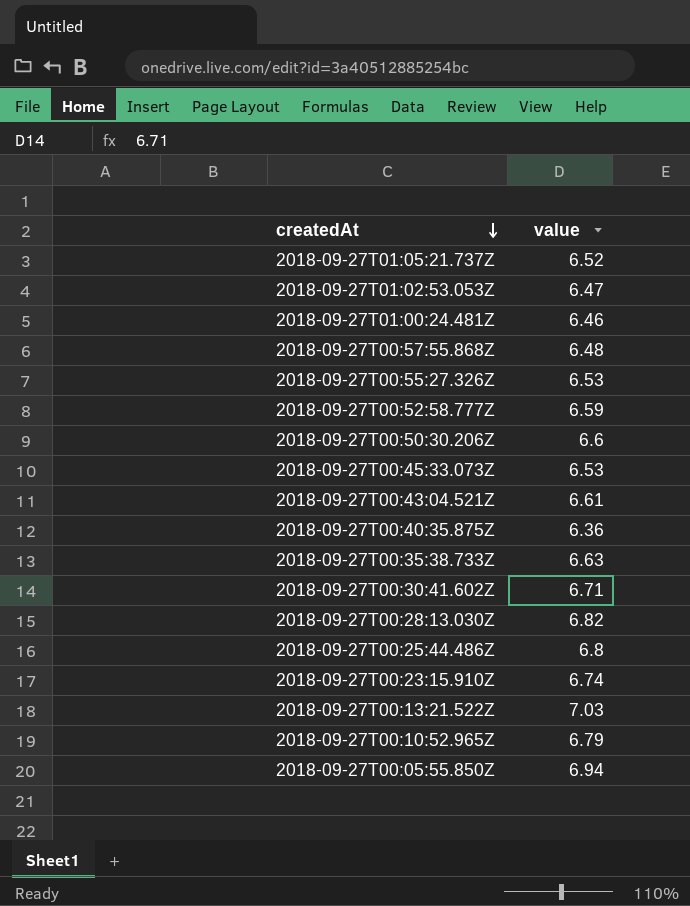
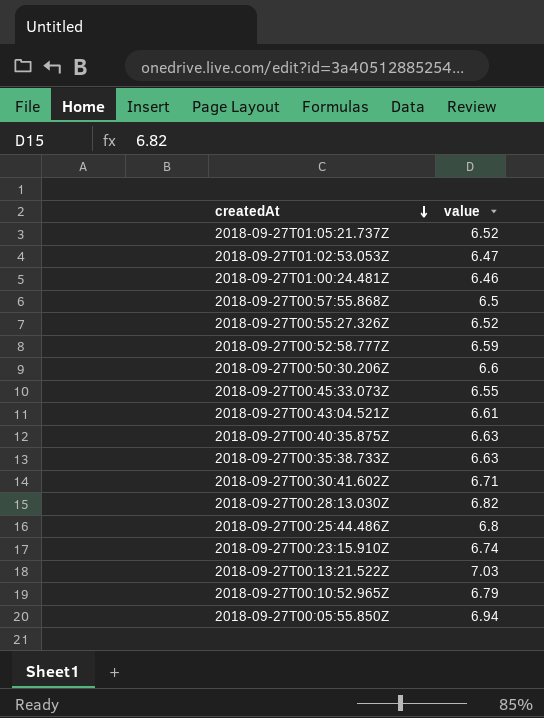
2018-09-27T00:57:55.868Z | value: 6.48 -> 6.5
2018-09-27T00:55:27.326Z | value: 6.53 -> 6.52
2018-09-27T00:45:33.073Z | value: 6.53 -> 6.55
2018-09-27T00:40:35.875Z | value: 6.36 -> 6.63

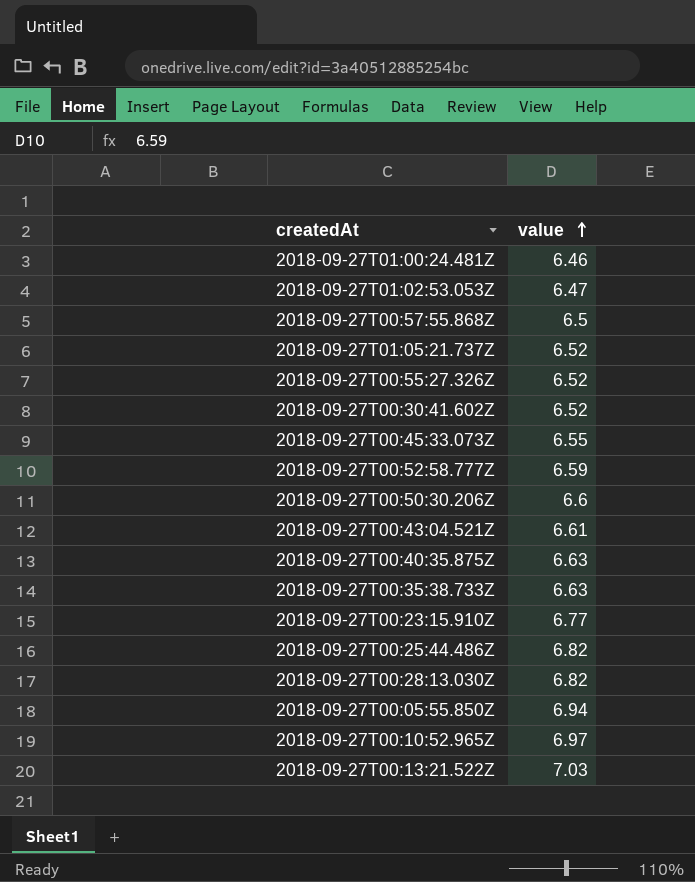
row order: createdAt descending -> value ascending
2018-09-27T00:30:41.602Z | value: 6.71 -> 6.52
2018-09-27T00:23:15.910Z | value: 6.74 -> 6.77
2018-09-27T00:25:44.486Z | value: 6.8 -> 6.82
2018-09-27T00:10:52.965Z | value: 6.79 -> 6.97

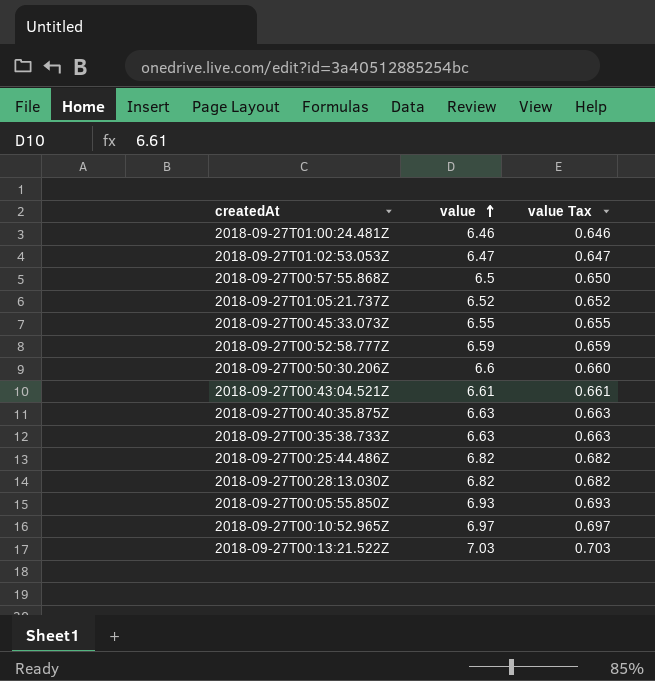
column value Tax | formula: none -> [value] * 0.1
row 2018-09-27T00:55:27.326Z: 6.52 -> none
row 2018-09-27T00:30:41.602Z: 6.52 -> none
row 2018-09-27T00:23:15.910Z: 6.77 -> none
2018-09-27T00:05:55.850Z | value: 6.94 -> 6.93

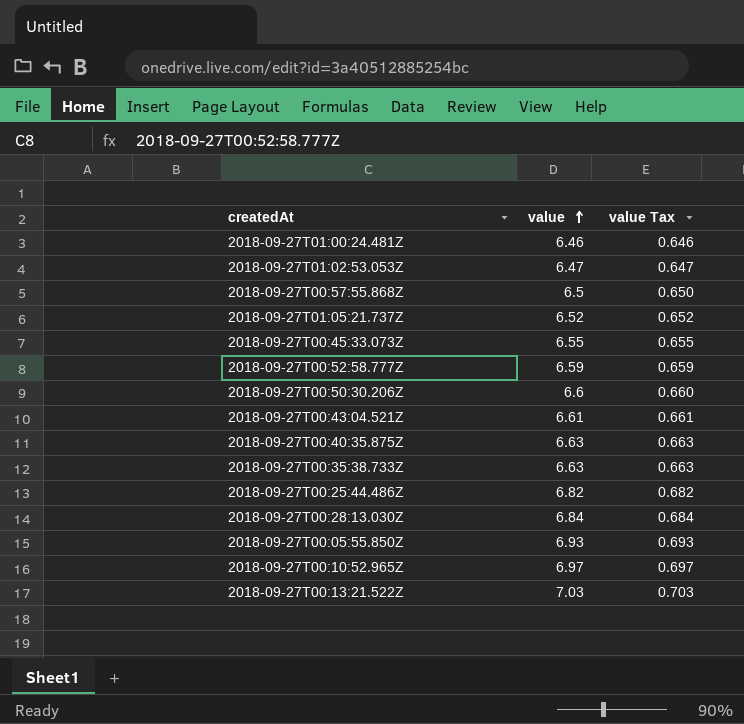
2018-09-27T00:28:13.030Z | value: 6.82 -> 6.84
2018-09-27T00:28:13.030Z | value Tax: 0.682 -> 0.684

